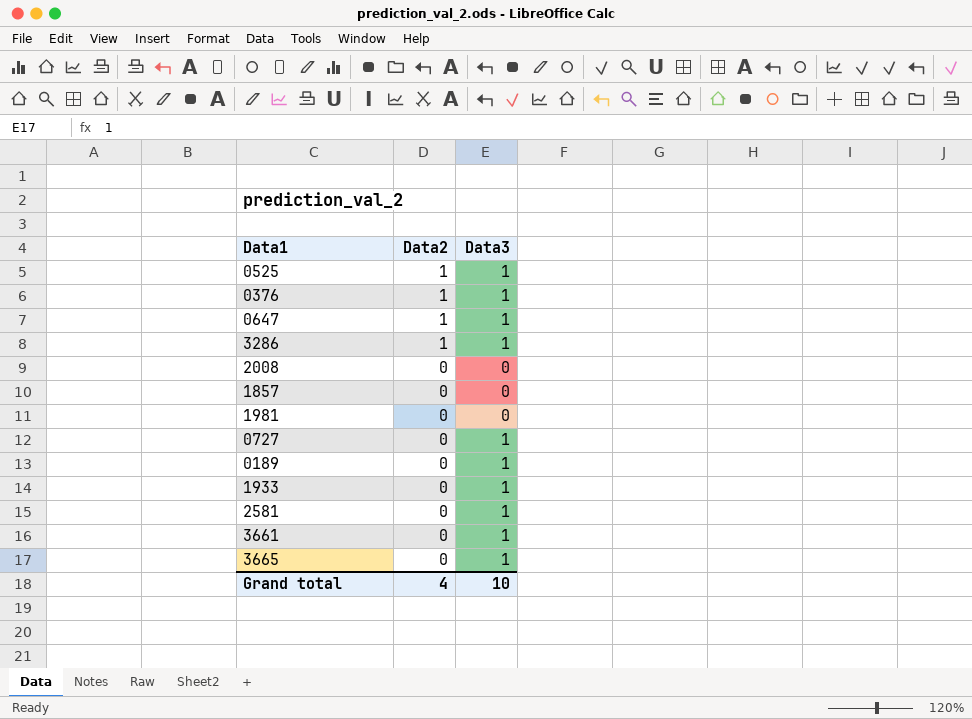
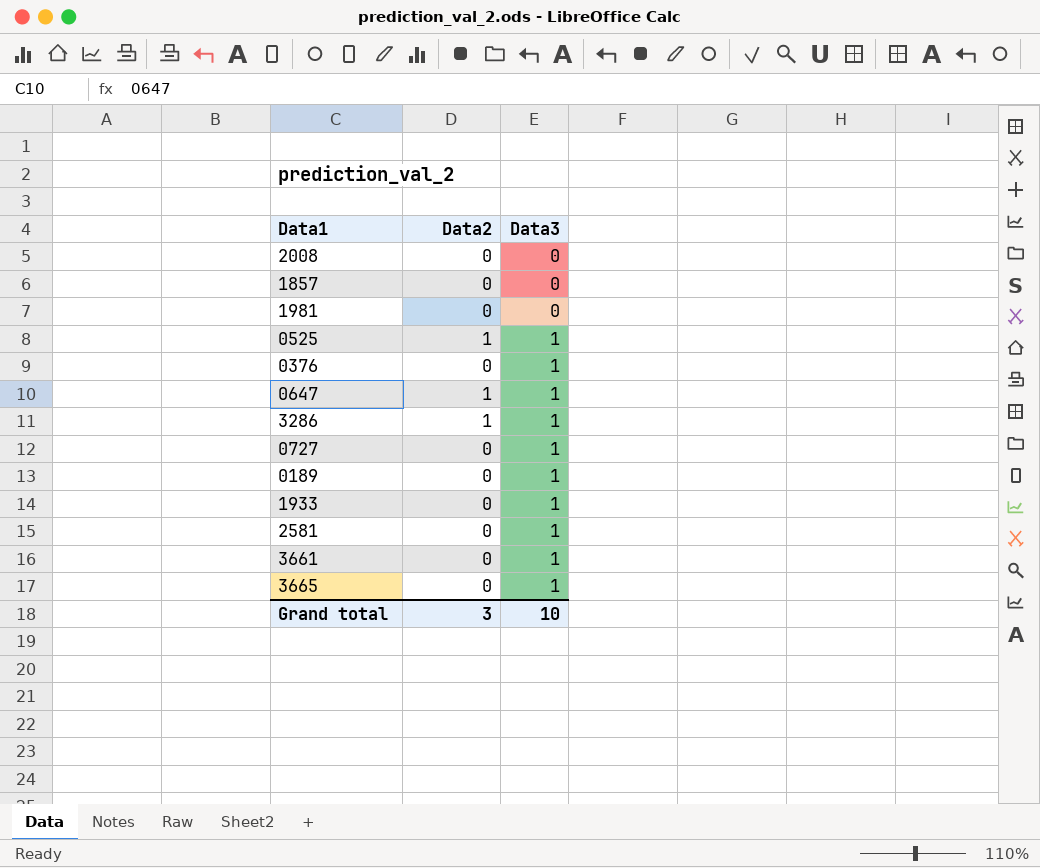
row order: Data2 descending -> Data3 ascending
0376 | Data2: 1 -> 0
Grand total | Data2: 4 -> 3

